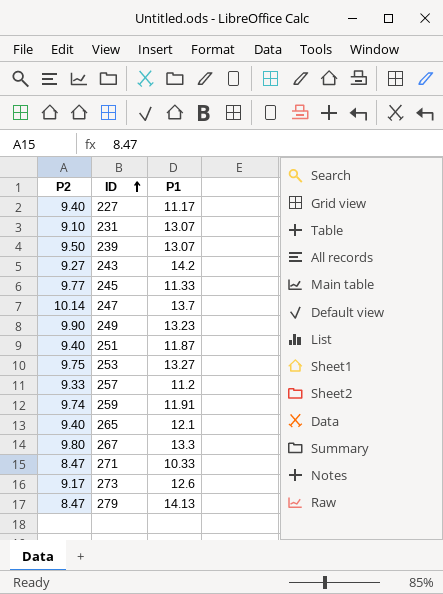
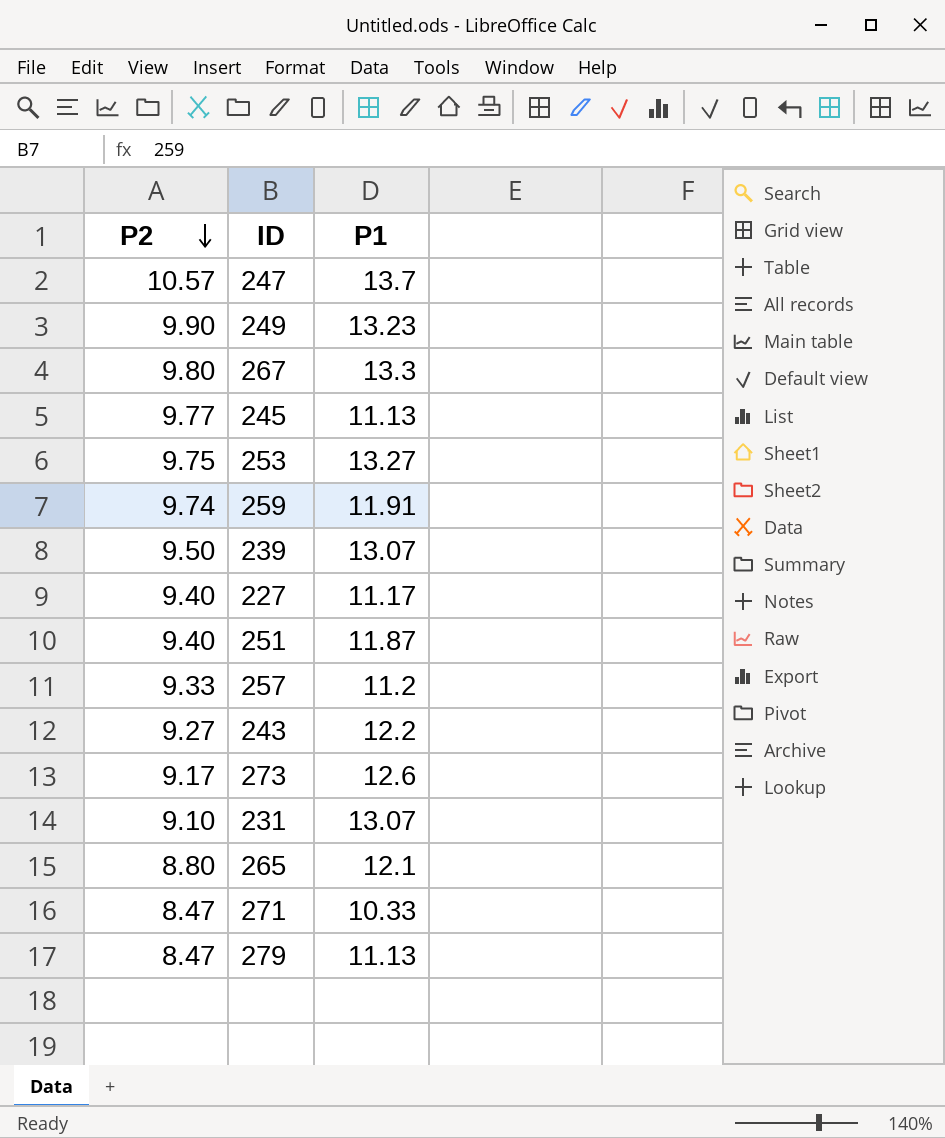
row order: ID ascending -> P2 descending
247 | P2: 10.14 -> 10.57
245 | P1: 11.33 -> 11.13
243 | P1: 14.2 -> 12.2
265 | P2: 9.40 -> 8.80
279 | P1: 14.13 -> 11.13

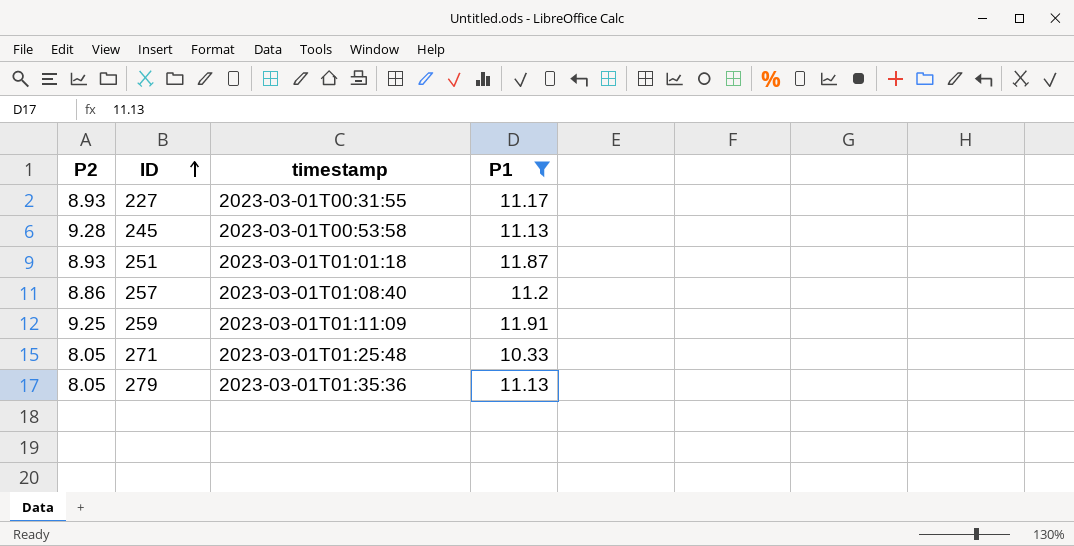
filter: none -> P1 <= 11.91
row order: P2 descending -> ID ascending
column timestamp | position: none -> 3
227 | P2: 9.40 -> 8.93
245 | P2: 9.77 -> 9.28
251 | P2: 9.40 -> 8.93
257 | P2: 9.33 -> 8.86
259 | P2: 9.74 -> 9.25
271 | P2: 8.47 -> 8.05
279 | P2: 8.47 -> 8.05

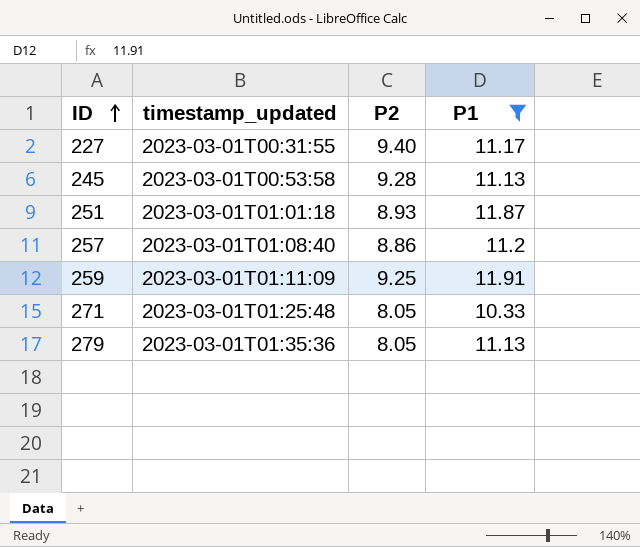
column name: timestamp -> timestamp_updated
column P2 | position: 1 -> 3
227 | P2: 8.93 -> 9.40

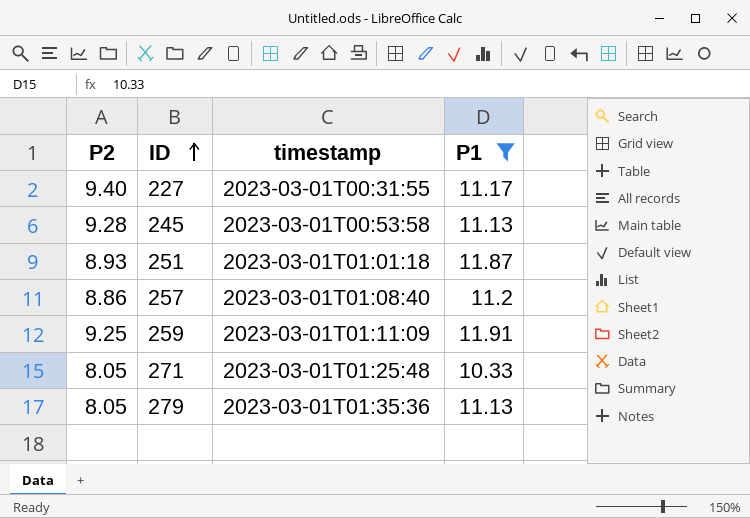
column P2 | position: 3 -> 1
column name: timestamp_updated -> timestamp

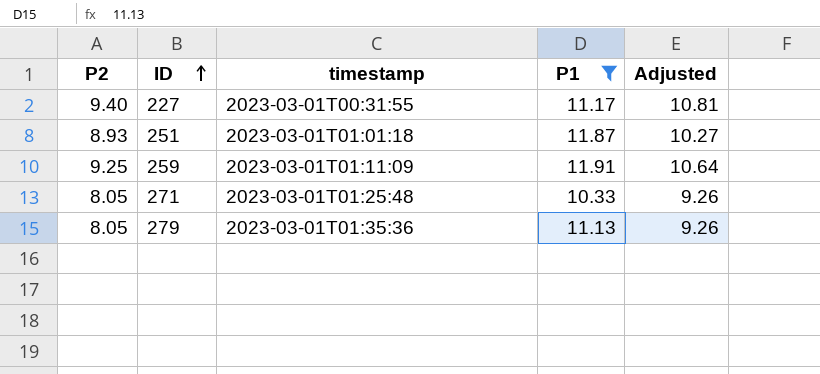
column Adjusted | formula: none -> [P2] * 1.15
row 245: 9.28 | 2023-03-01T00:53:58 | 11.13 -> none
row 257: 8.86 | 2023-03-01T01:08:40 | 11.2 -> none

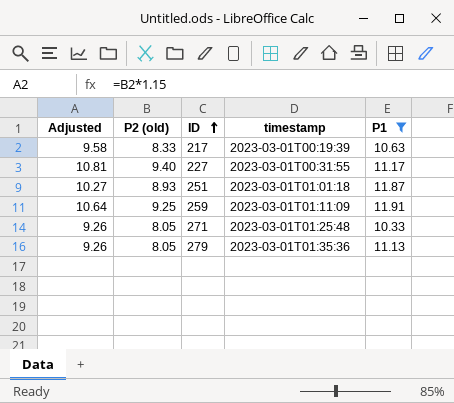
column Adjusted | position: 5 -> 1
column name: P2 -> P2 (old)
row 217: none -> 9.58 | 8.33 | 2023-03-01T00:19:39 | 10.63

